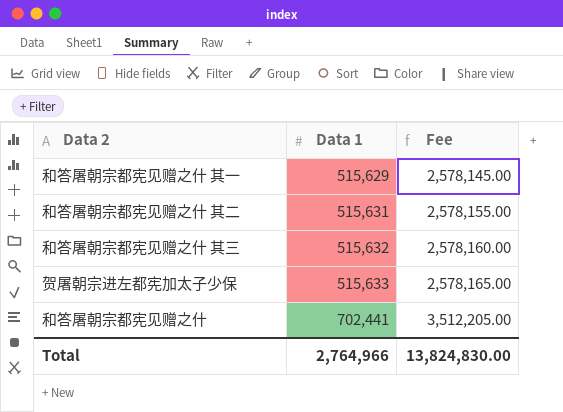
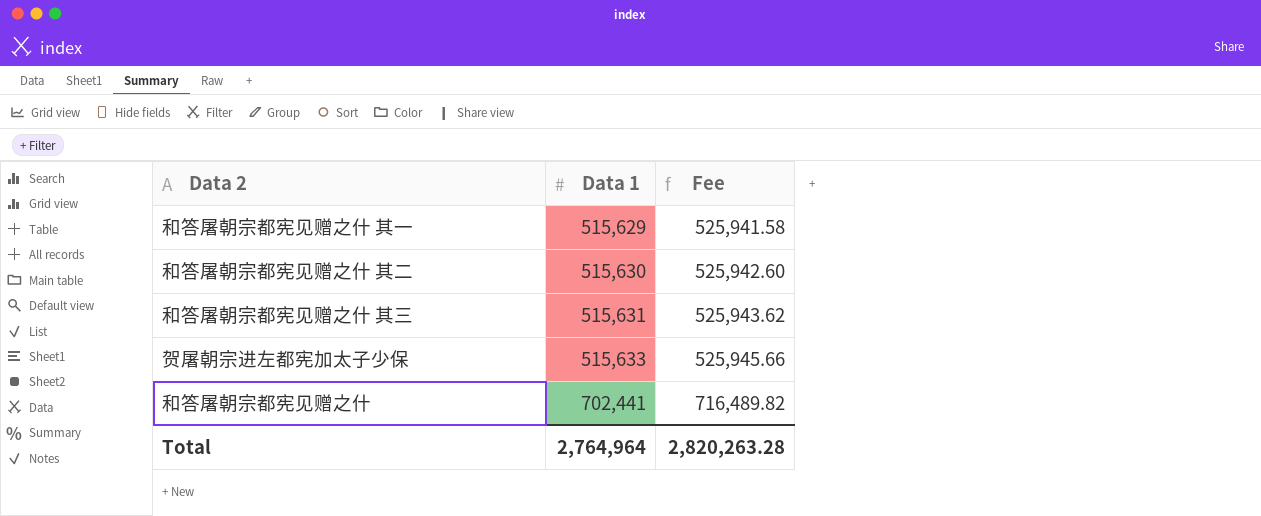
column Fee | formula: [Data 1] * 5 -> [Data 1] * 1.02
和答屠朝宗都宪见赠之什 其二 | Data 1: 515,631 -> 515,630
和答屠朝宗都宪见赠之什 其三 | Data 1: 515,632 -> 515,631
Total | Data 1: 2,764,966 -> 2,764,964
Total | Fee: 13,824,830.00 -> 2,820,263.28

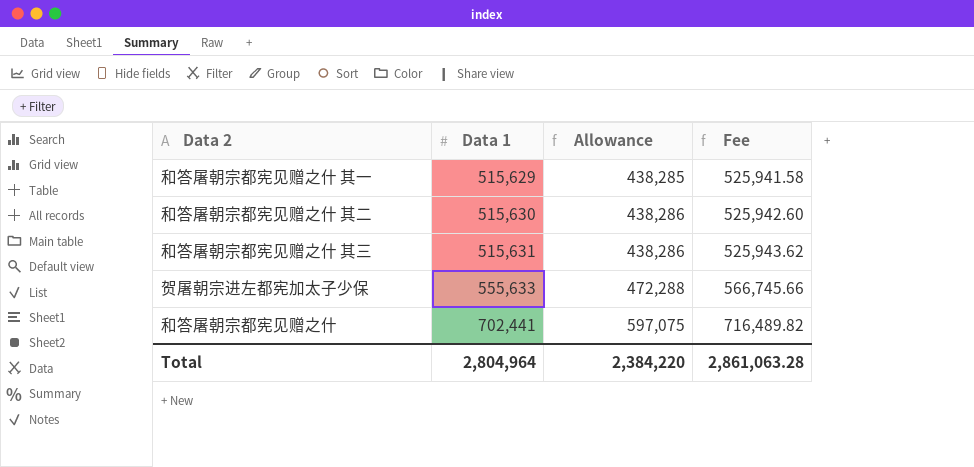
column Allowance | formula: none -> [Data 1] * 0.85
贺屠朝宗进左都宪加太子少保 | Data 1: 515,633 -> 555,633
贺屠朝宗进左都宪加太子少保 | Fee: 525,945.66 -> 566,745.66
Total | Data 1: 2,764,964 -> 2,804,964
Total | Fee: 2,820,263.28 -> 2,861,063.28

